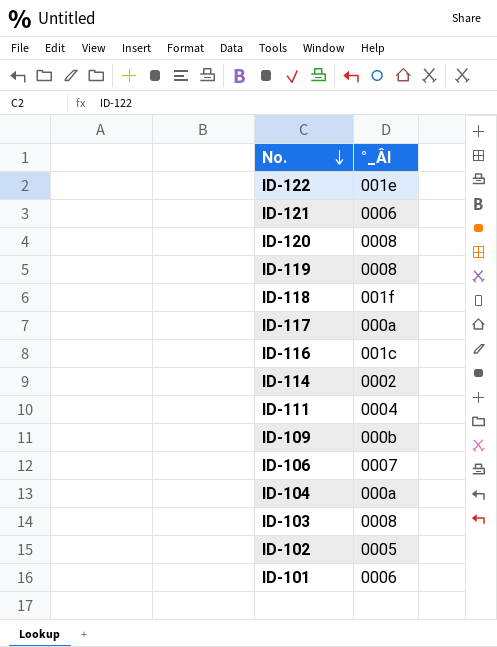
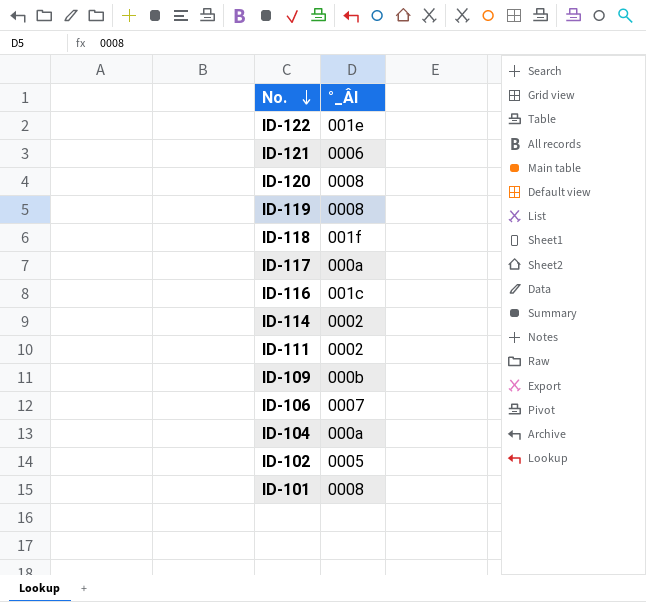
row ID-103: 0008 -> none
ID-111 | °_ÂI: 0004 -> 0002
ID-101 | °_ÂI: 0006 -> 0008

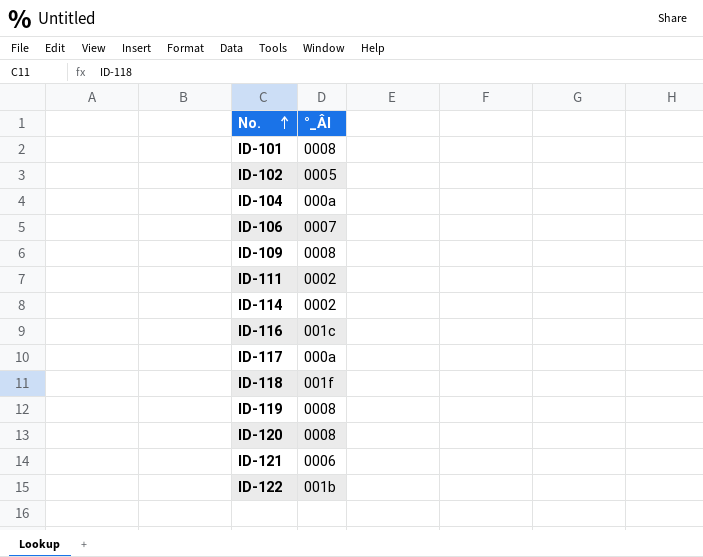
row order: No. descending -> No. ascending
ID-109 | °_ÂI: 000b -> 0008
ID-122 | °_ÂI: 001e -> 001b

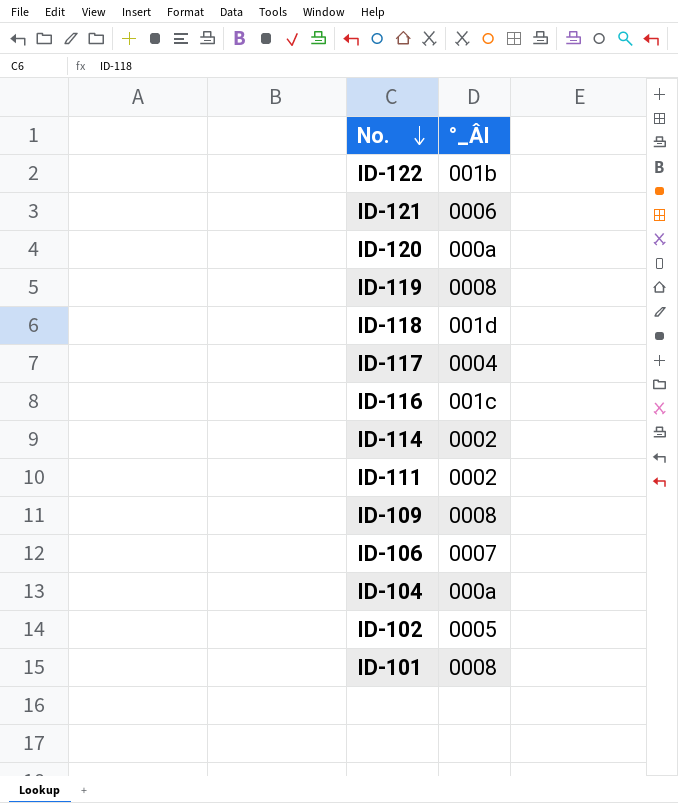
row order: No. ascending -> No. descending
ID-120 | °_ÂI: 0008 -> 000a
ID-118 | °_ÂI: 001f -> 001d
ID-117 | °_ÂI: 000a -> 0004

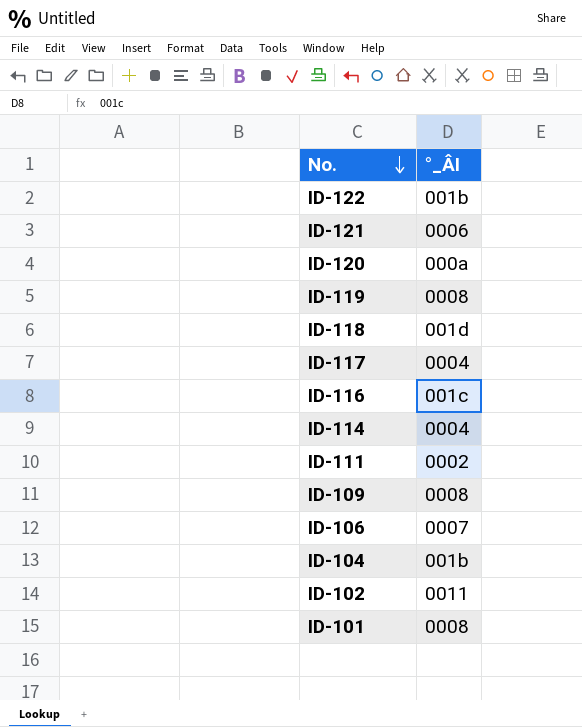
ID-114 | °_ÂI: 0002 -> 0004
ID-104 | °_ÂI: 000a -> 001b
ID-102 | °_ÂI: 0005 -> 0011

